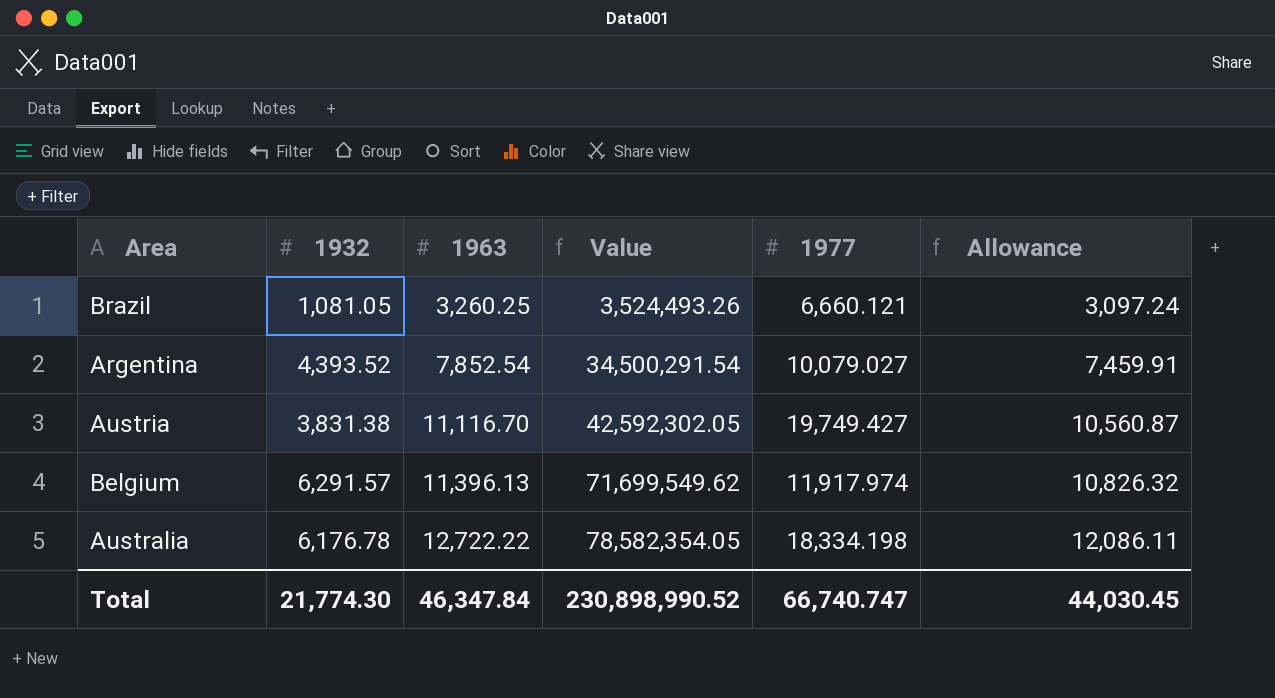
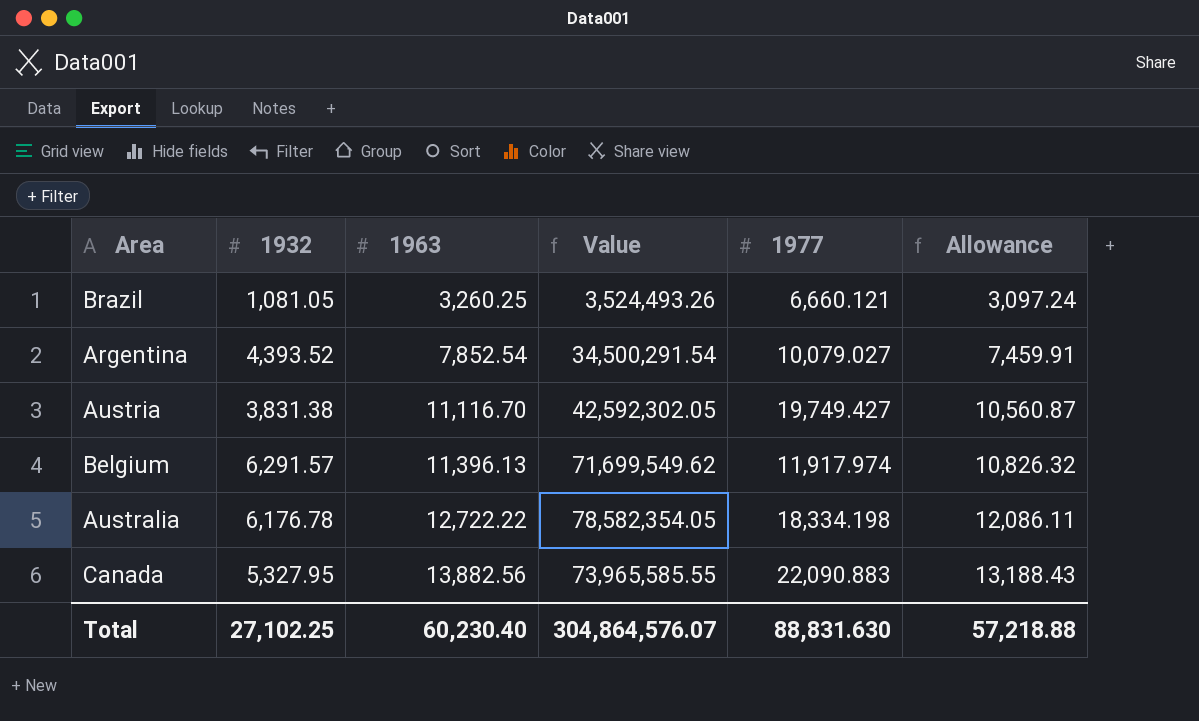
row Canada: none -> 5,327.95 | 13,882.56 | 73,965,585.55 | 22,090.883 | 13,188.43
Total | 1932: 21,774.30 -> 27,102.25
Total | 1963: 46,347.84 -> 60,230.40
Total | Value: 230,898,990.52 -> 304,864,576.07
Total | 1977: 66,740.747 -> 88,831.630
Total | Allowance: 44,030.45 -> 57,218.88

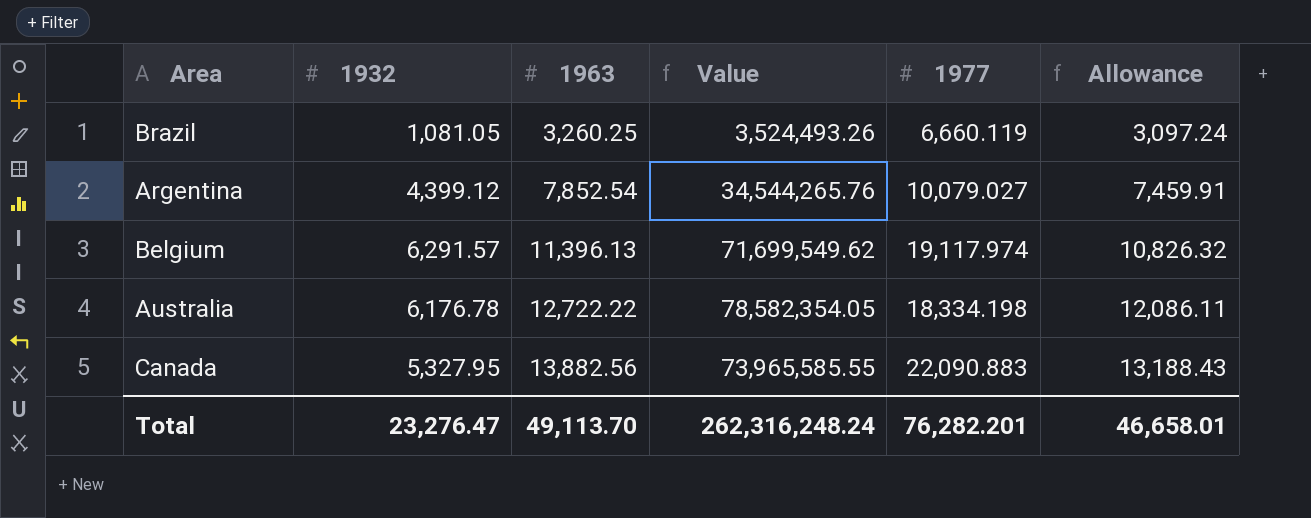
row Austria: 3,831.38 | 11,116.70 | 42,592,302.05 | 19,749.427 | 10,560.87 -> none
Brazil | 1977: 6,660.121 -> 6,660.119
Argentina | 1932: 4,393.52 -> 4,399.12
Argentina | Value: 34,500,291.54 -> 34,544,265.76
Belgium | 1977: 11,917.974 -> 19,117.974
Total | 1932: 27,102.25 -> 23,276.47
Total | 1963: 60,230.40 -> 49,113.70
Total | Value: 304,864,576.07 -> 262,316,248.24
Total | 1977: 88,831.630 -> 76,282.201
Total | Allowance: 57,218.88 -> 46,658.01

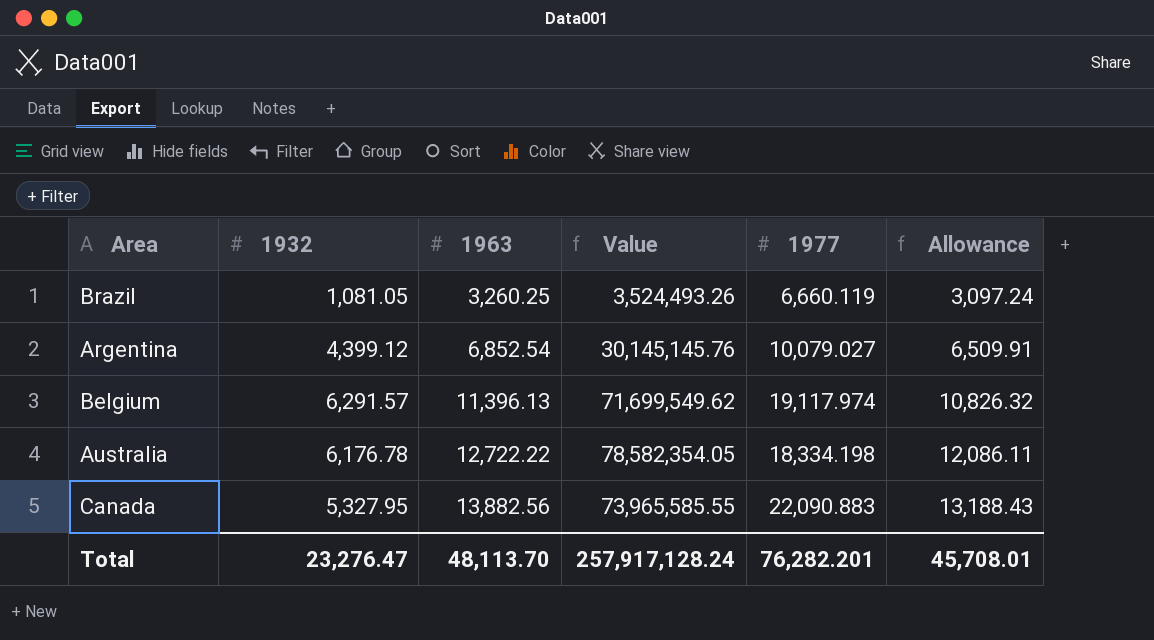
Argentina | 1963: 7,852.54 -> 6,852.54
Argentina | Value: 34,544,265.76 -> 30,145,145.76
Argentina | Allowance: 7,459.91 -> 6,509.91
Total | 1963: 49,113.70 -> 48,113.70
Total | Value: 262,316,248.24 -> 257,917,128.24
Total | Allowance: 46,658.01 -> 45,708.01

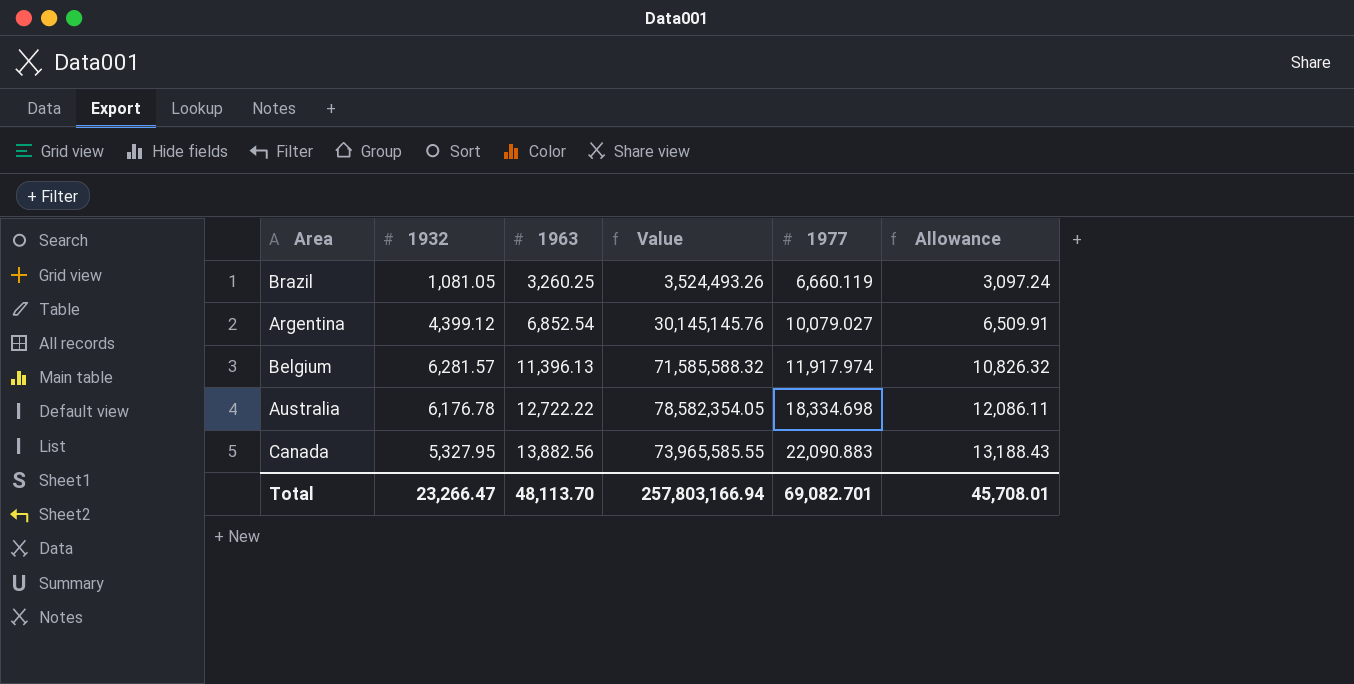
Belgium | 1932: 6,291.57 -> 6,281.57
Belgium | Value: 71,699,549.62 -> 71,585,588.32
Belgium | 1977: 19,117.974 -> 11,917.974
Australia | 1977: 18,334.198 -> 18,334.698
Total | 1932: 23,276.47 -> 23,266.47
Total | Value: 257,917,128.24 -> 257,803,166.94
Total | 1977: 76,282.201 -> 69,082.701

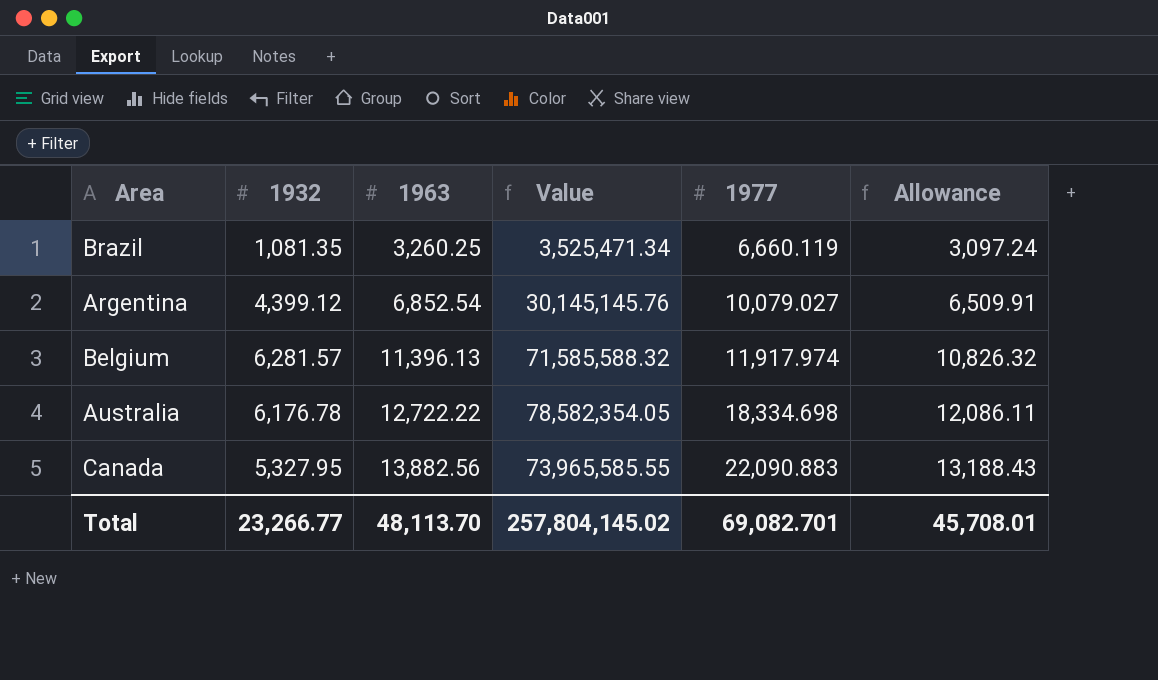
Brazil | 1932: 1,081.05 -> 1,081.35
Brazil | Value: 3,524,493.26 -> 3,525,471.34
Total | 1932: 23,266.47 -> 23,266.77
Total | Value: 257,803,166.94 -> 257,804,145.02

